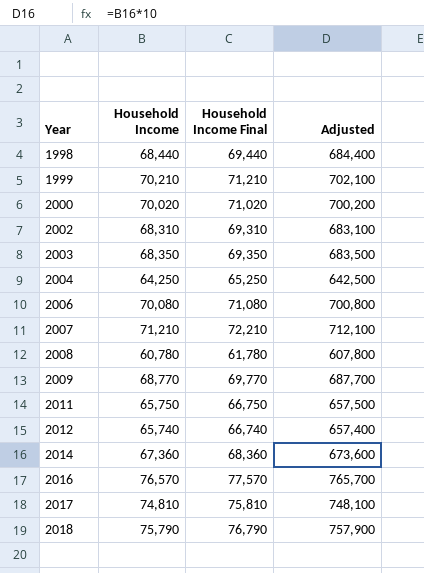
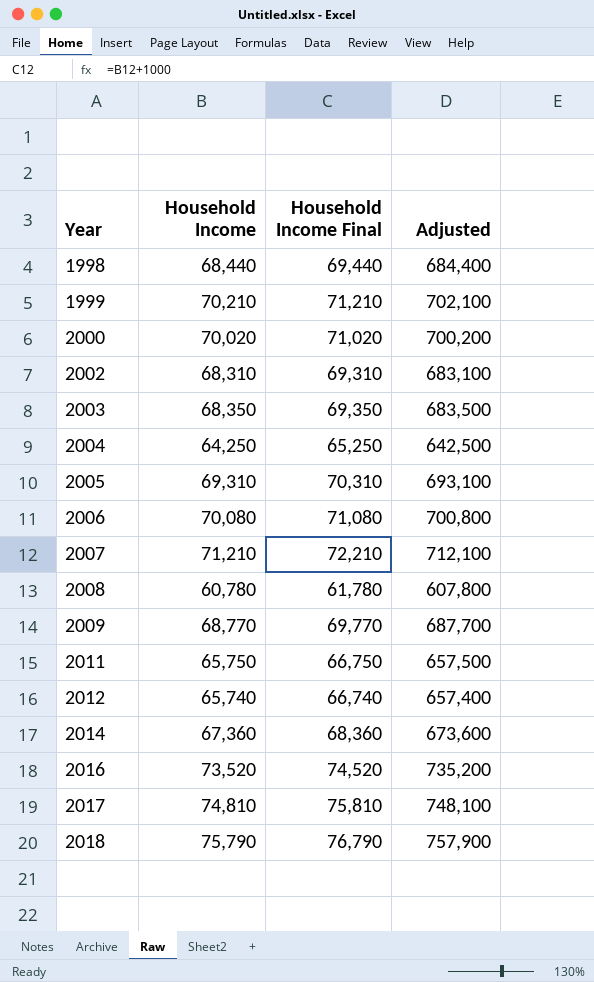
row 2005: none -> 69,310 | 70,310 | 693,100
2016 | Household Income: 76,570 -> 73,520
2016 | Household Income Final: 77,570 -> 74,520
2016 | Adjusted: 765,700 -> 735,200

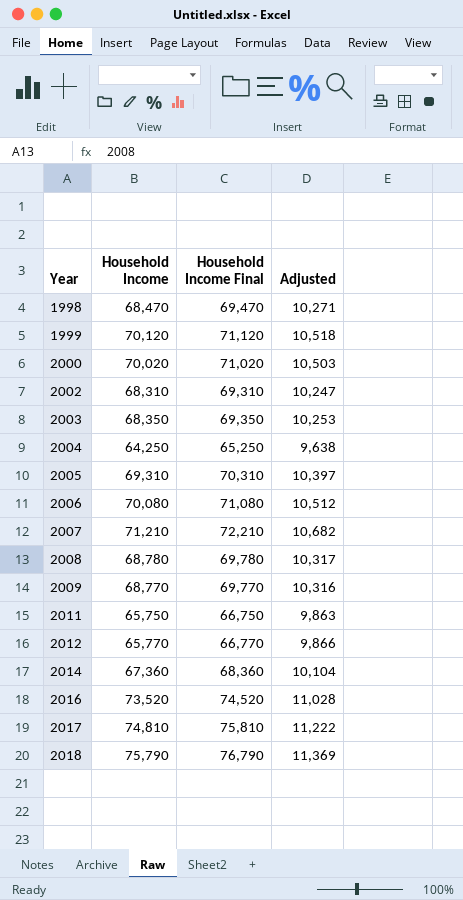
column Adjusted | formula: [Household Income] * 10 -> [Household Income] * 0.15
1998 | Household Income: 68,440 -> 68,470
1998 | Household Income Final: 69,440 -> 69,470
1999 | Household Income: 70,210 -> 70,120
1999 | Household Income Final: 71,210 -> 71,120
2008 | Household Income: 60,780 -> 68,780
2008 | Household Income Final: 61,780 -> 69,780
2012 | Household Income: 65,740 -> 65,770
2012 | Household Income Final: 66,740 -> 66,770

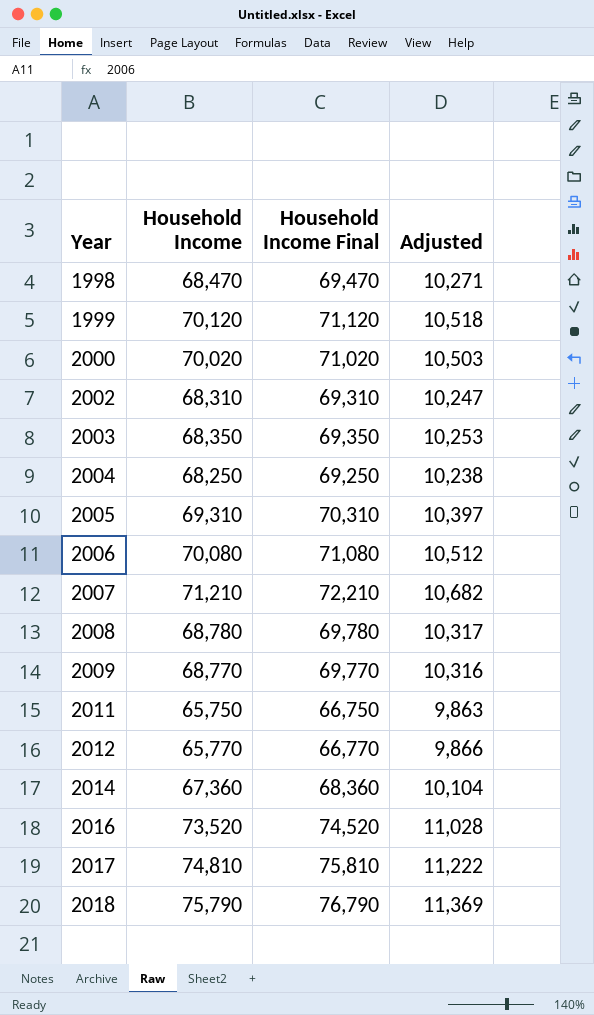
2004 | Household Income: 64,250 -> 68,250
2004 | Household Income Final: 65,250 -> 69,250
2004 | Adjusted: 9,638 -> 10,238

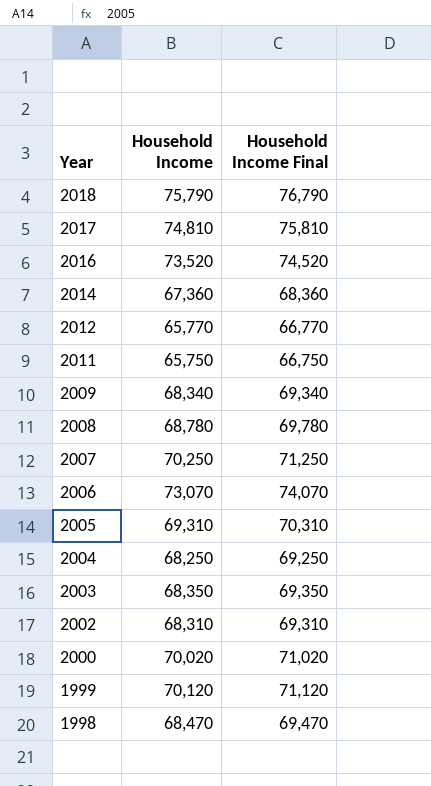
row order: Year ascending -> Year descending
column Adjusted | formula: [Household Income] * 0.15 -> none
2009 | Household Income: 68,770 -> 68,340
2009 | Household Income Final: 69,770 -> 69,340
2007 | Household Income: 71,210 -> 70,250
2007 | Household Income Final: 72,210 -> 71,250
2006 | Household Income: 70,080 -> 73,070
2006 | Household Income Final: 71,080 -> 74,070

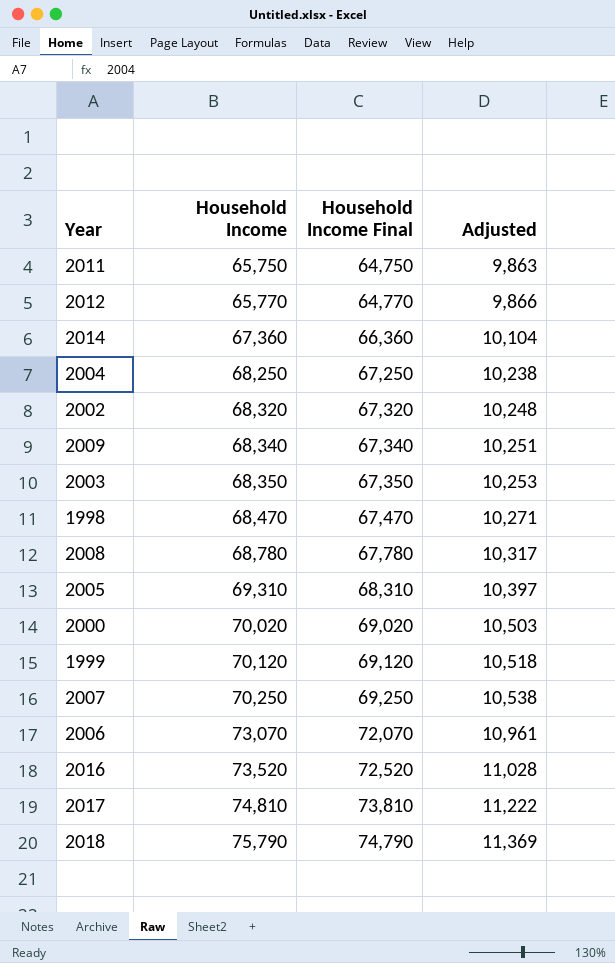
row order: Year descending -> Household Income ascending
column Household Income Final | formula: [Household Income] + 1000 -> [Household Income] - 1000
column Adjusted | formula: none -> [Household Income] * 0.15
2002 | Household Income: 68,310 -> 68,320

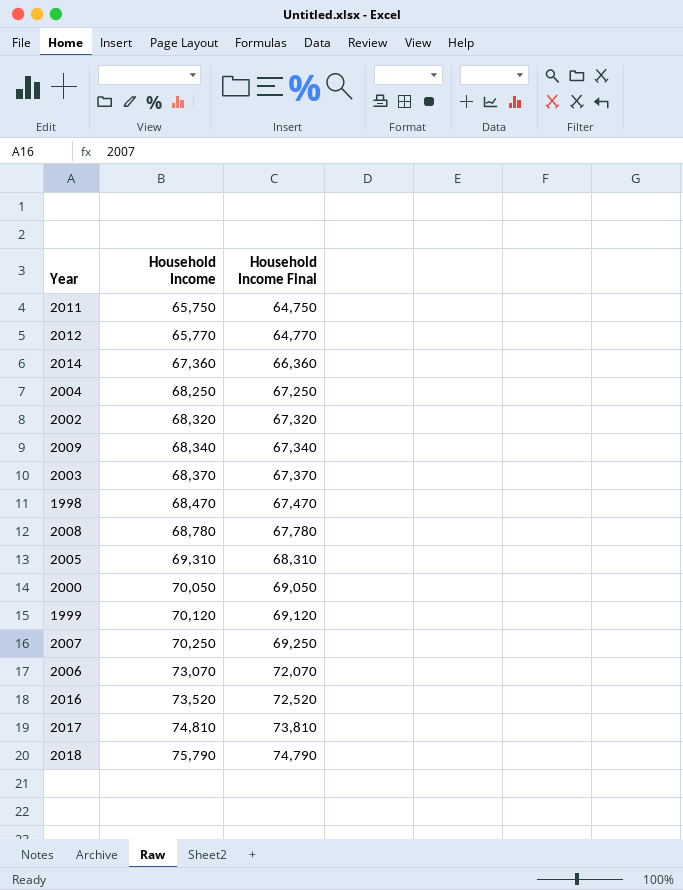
column Adjusted | formula: [Household Income] * 0.15 -> none
2003 | Household Income: 68,350 -> 68,370
2003 | Household Income Final: 67,350 -> 67,370
2000 | Household Income: 70,020 -> 70,050
2000 | Household Income Final: 69,020 -> 69,050

